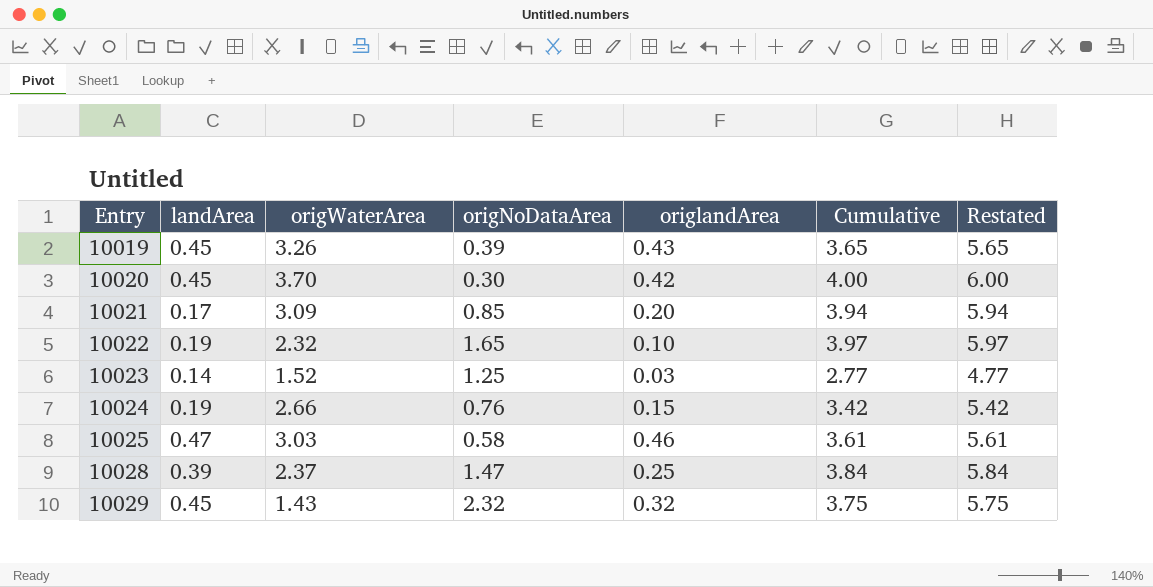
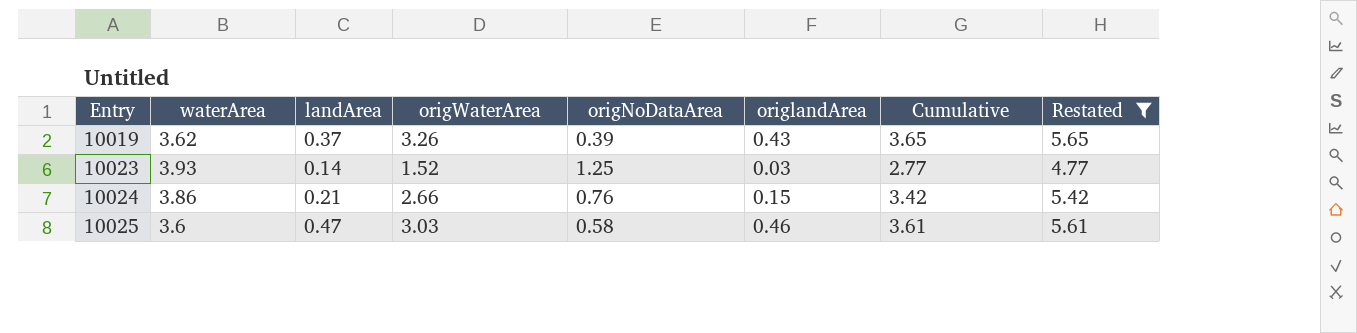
filter: none -> Restated <= 5.65
column waterArea | position: none -> 2
10019 | landArea: 0.45 -> 0.37
10024 | landArea: 0.19 -> 0.21

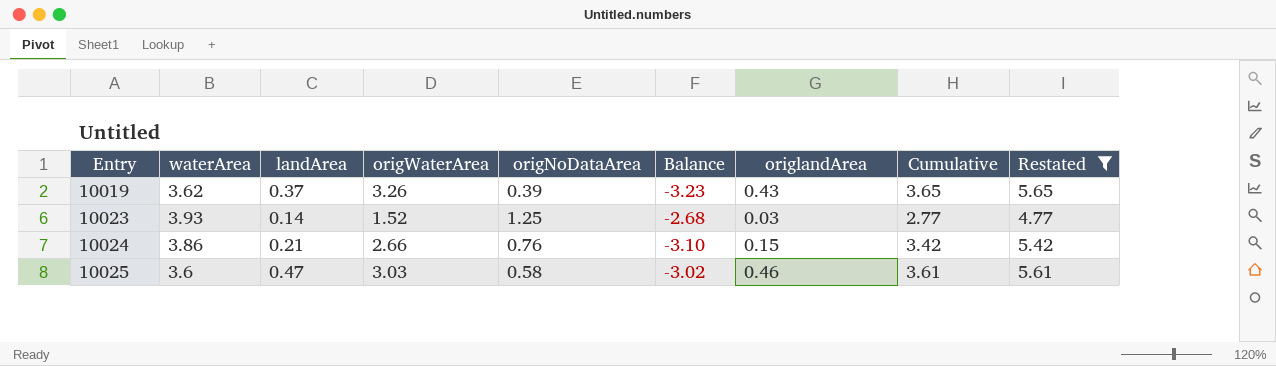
column Balance | formula: none -> [origNoDataArea] - [waterArea]

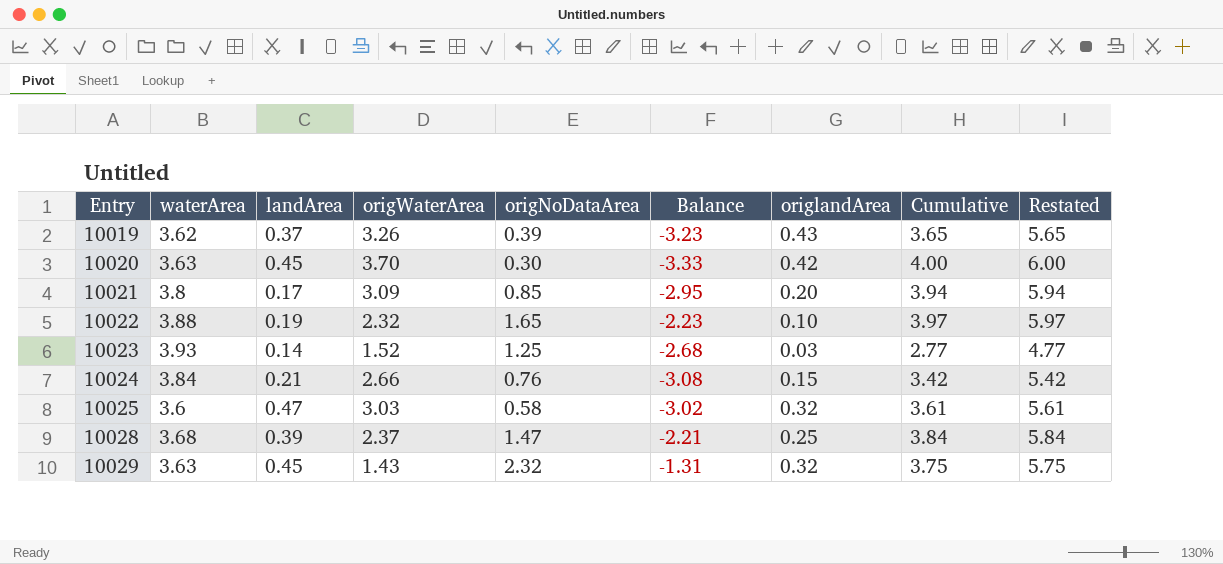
filter: Restated <= 5.65 -> none
10024 | waterArea: 3.86 -> 3.84
10024 | Balance: -3.10 -> -3.08
10025 | origlandArea: 0.46 -> 0.32

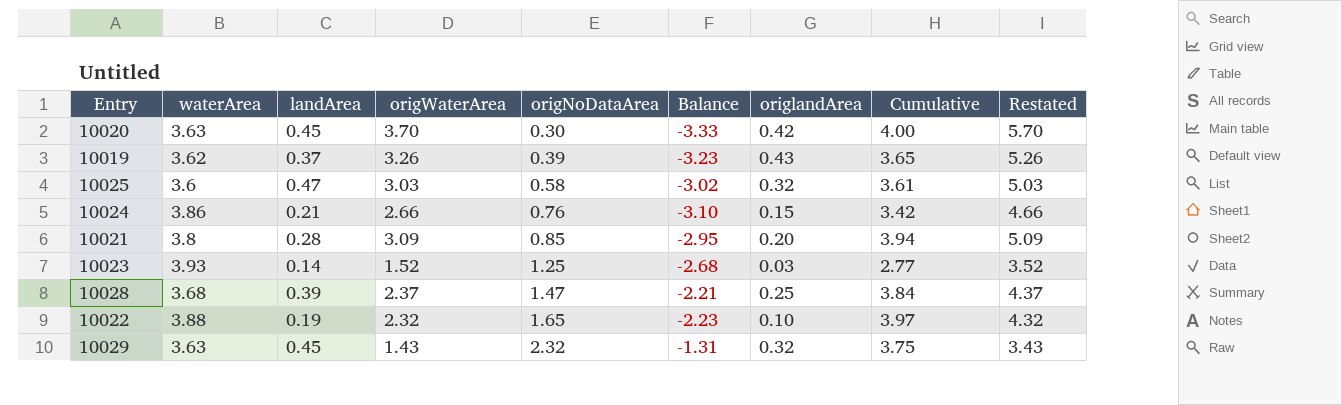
row order: Entry ascending -> origNoDataArea ascending
column Restated | formula: [Cumulative] + 2 -> [origWaterArea] + 2
10024 | waterArea: 3.84 -> 3.86
10024 | Balance: -3.08 -> -3.10
10021 | landArea: 0.17 -> 0.28

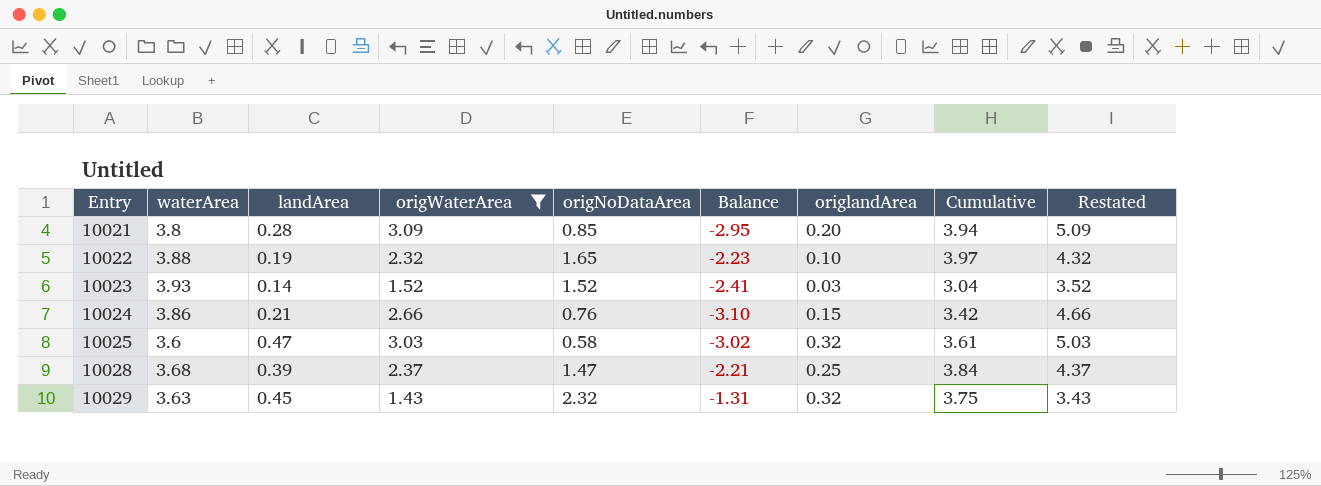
filter: none -> origWaterArea <= 3.09
row order: origNoDataArea ascending -> Entry ascending
10023 | origNoDataArea: 1.25 -> 1.52
10023 | Balance: -2.68 -> -2.41
10023 | Cumulative: 2.77 -> 3.04

